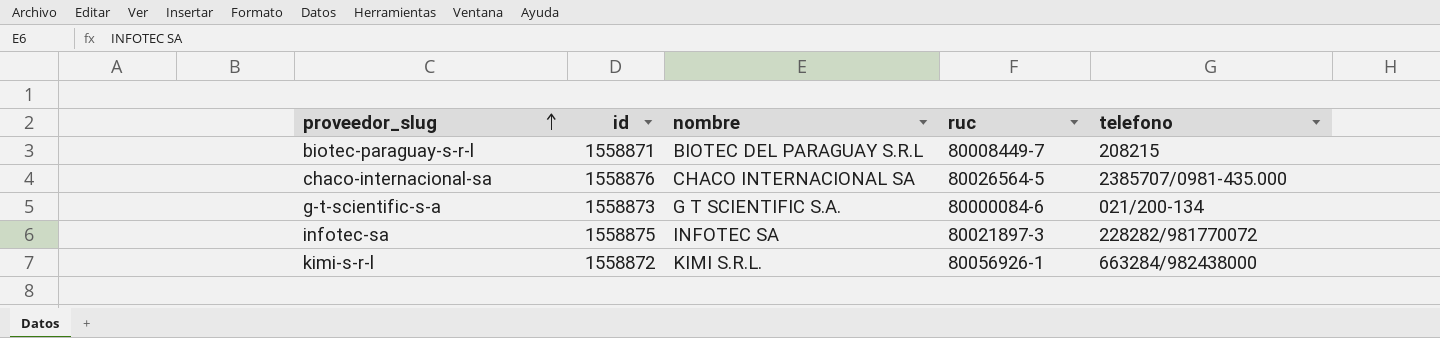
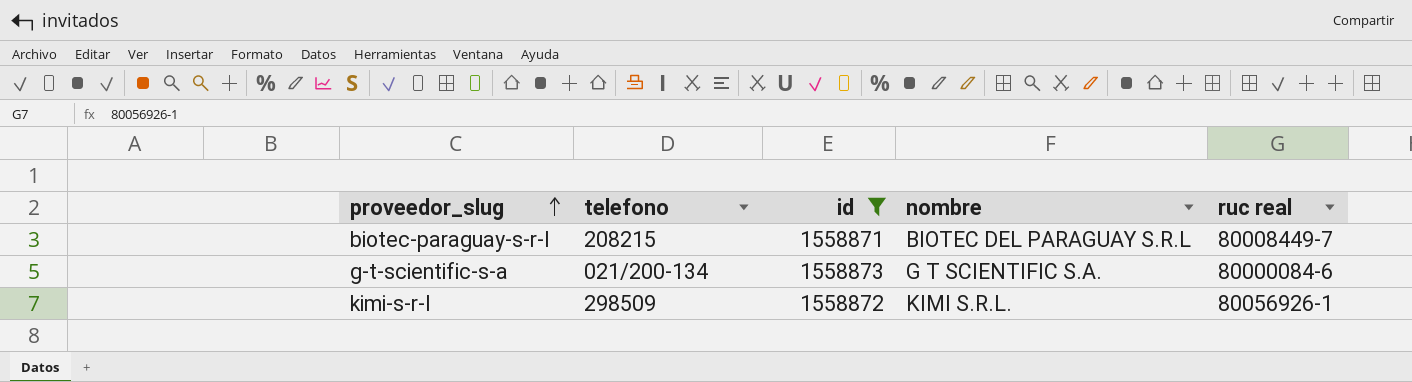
filter: none -> id <= 1558873
column telefono | position: 5 -> 2
column name: ruc -> ruc real
kimi-s-r-l | telefono: 663284/982438000 -> 298509

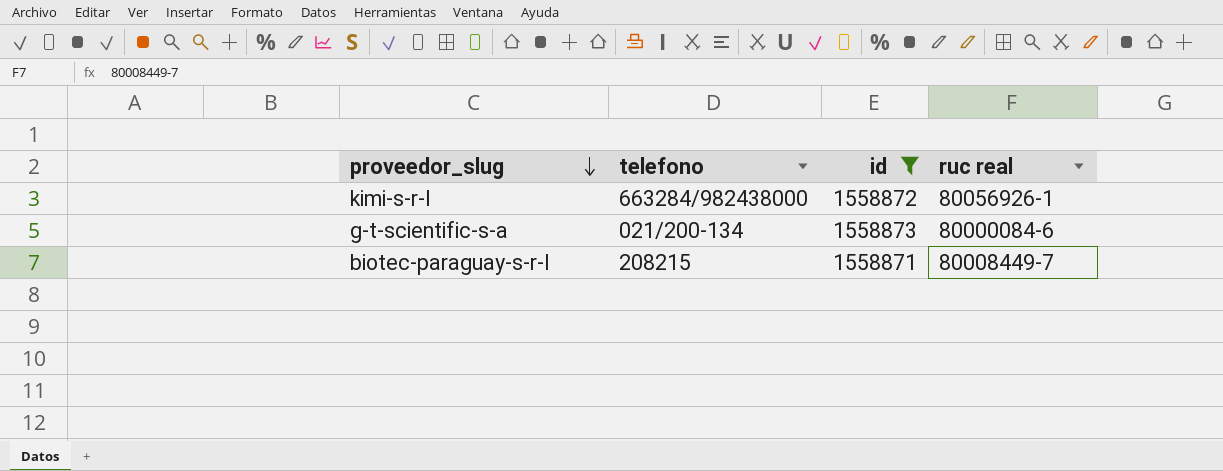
row order: proveedor_slug ascending -> proveedor_slug descending
column nombre | position: 4 -> none
kimi-s-r-l | telefono: 298509 -> 663284/982438000

